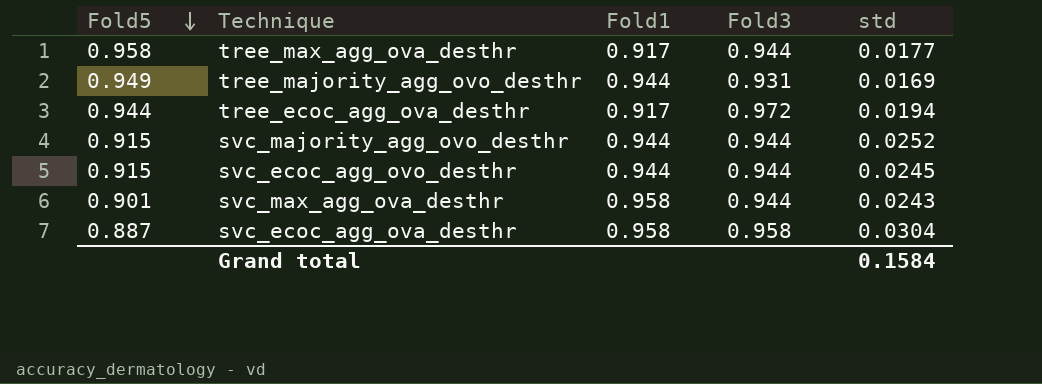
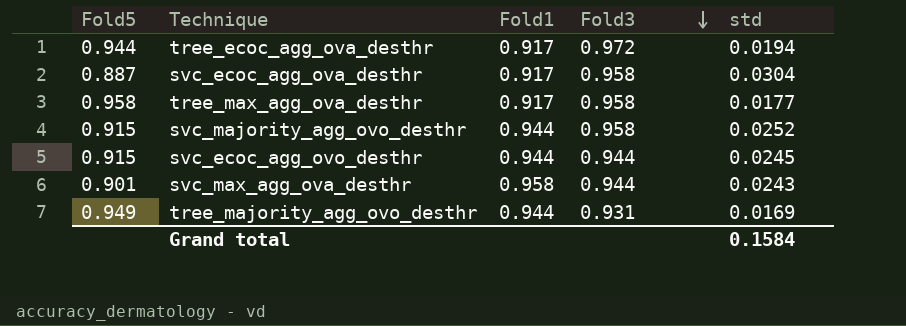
row order: Fold5 descending -> Fold3 descending
svc_ecoc_agg_ova_desthr | Fold1: 0.958 -> 0.917
tree_max_agg_ova_desthr | Fold3: 0.944 -> 0.958
svc_majority_agg_ovo_desthr | Fold3: 0.944 -> 0.958

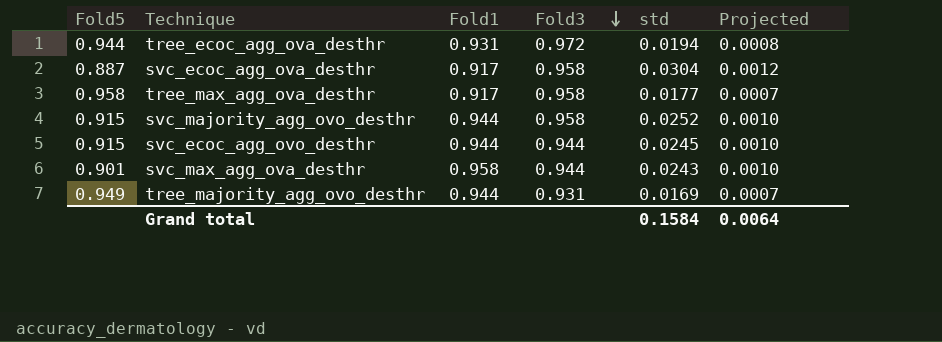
column Projected | formula: none -> [std] * 0.04
tree_ecoc_agg_ova_desthr | Fold1: 0.917 -> 0.931

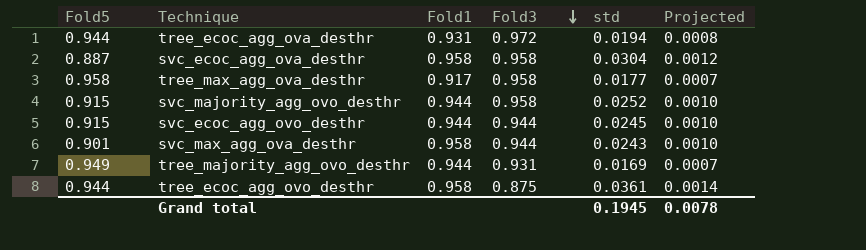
svc_ecoc_agg_ova_desthr | Fold1: 0.917 -> 0.958
row tree_ecoc_agg_ovo_desthr: none -> 0.944 | 0.958 | 0.875 | 0.0361 | 0.0014
Grand total | std: 0.1584 -> 0.1945
Grand total | Projected: 0.0064 -> 0.0078

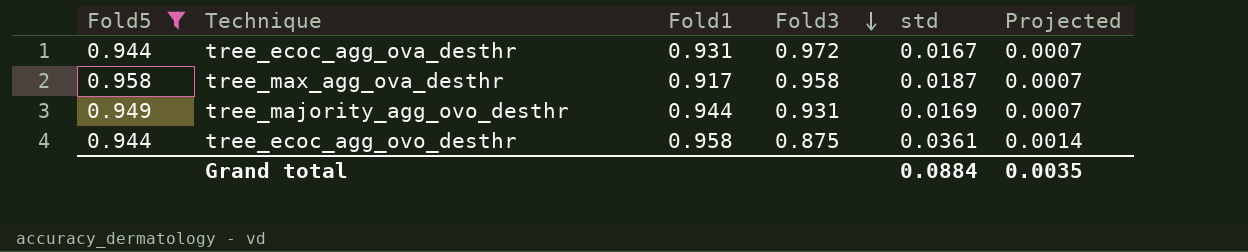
filter: none -> Fold5 >= 0.944
tree_ecoc_agg_ova_desthr | std: 0.0194 -> 0.0167
tree_ecoc_agg_ova_desthr | Projected: 0.0008 -> 0.0007
tree_max_agg_ova_desthr | std: 0.0177 -> 0.0187
Grand total | std: 0.1945 -> 0.0884
Grand total | Projected: 0.0078 -> 0.0035

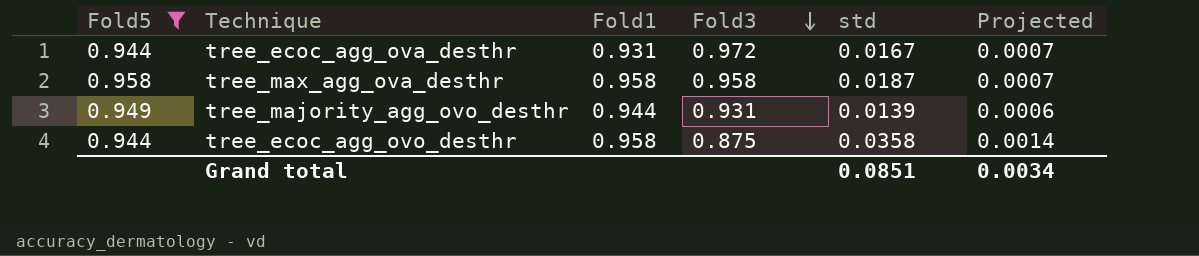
tree_max_agg_ova_desthr | Fold1: 0.917 -> 0.958
tree_majority_agg_ovo_desthr | std: 0.0169 -> 0.0139
tree_majority_agg_ovo_desthr | Projected: 0.0007 -> 0.0006
tree_ecoc_agg_ovo_desthr | std: 0.0361 -> 0.0358
Grand total | std: 0.0884 -> 0.0851
Grand total | Projected: 0.0035 -> 0.0034

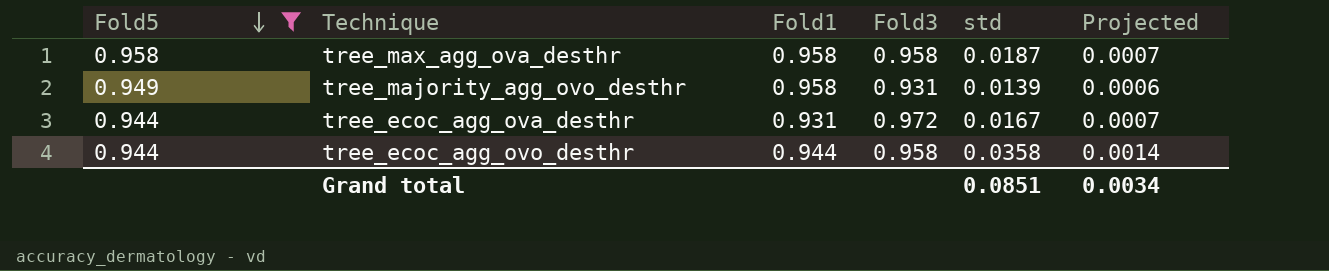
row order: Fold3 descending -> Fold5 descending
tree_majority_agg_ovo_desthr | Fold1: 0.944 -> 0.958
tree_ecoc_agg_ovo_desthr | Fold1: 0.958 -> 0.944
tree_ecoc_agg_ovo_desthr | Fold3: 0.875 -> 0.958

